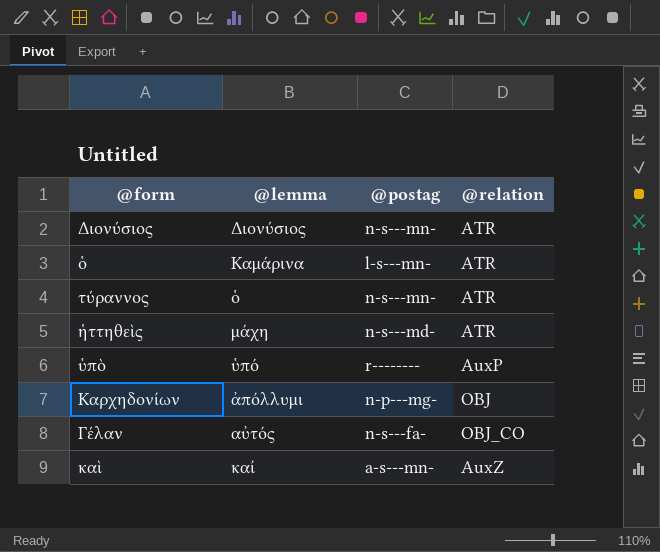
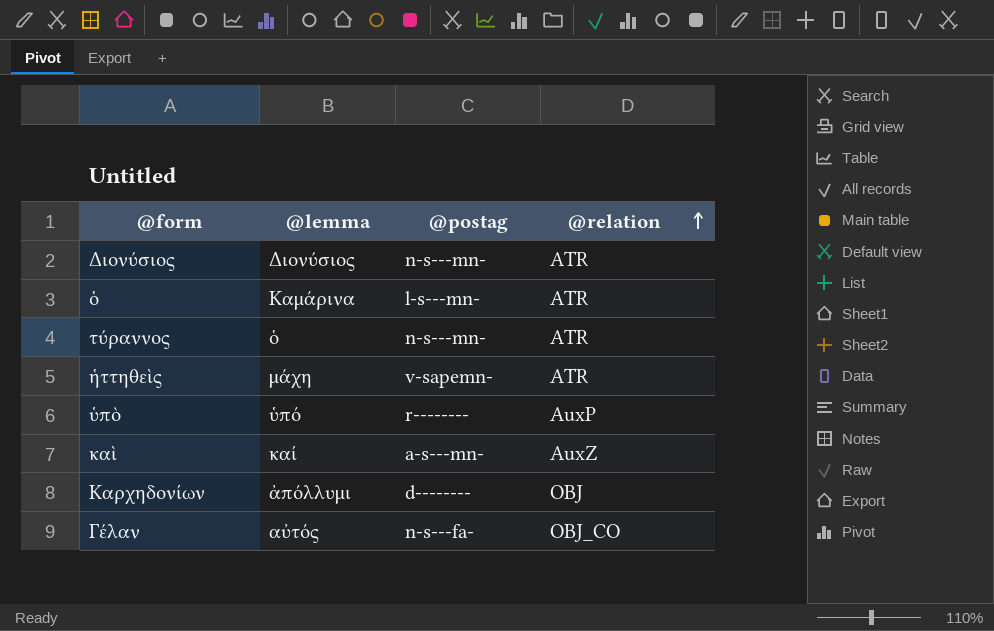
row order: none -> @relation ascending
ἡττηθεὶς | @postag: n-s---md- -> v-sapemn-
Καρχηδονίων | @postag: n-p---mg- -> d--------

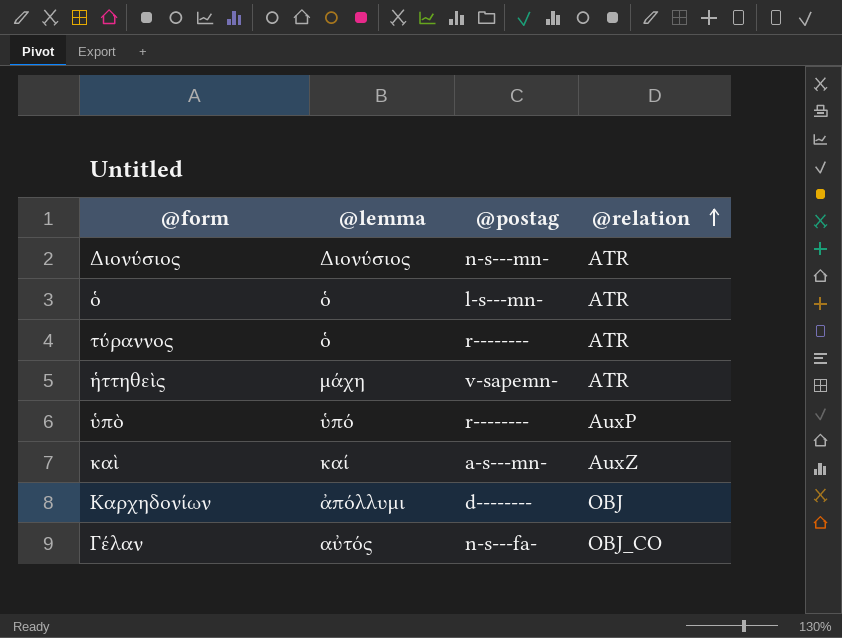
ὁ | @lemma: Καμάρινα -> ὁ
τύραννος | @postag: n-s---mn- -> r--------

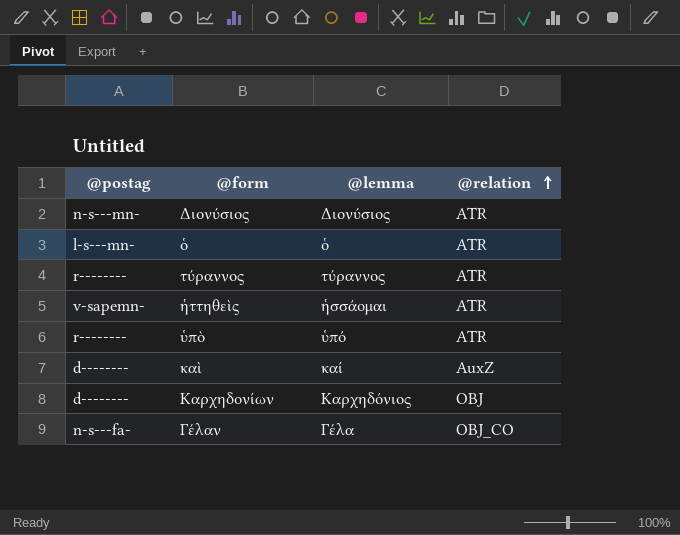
column @postag | position: 3 -> 1
τύραννος | @lemma: ὁ -> τύραννος
ἡττηθεὶς | @lemma: μάχη -> ἡσσάομαι
ὑπὸ | @relation: AuxP -> ATR
καὶ | @postag: a-s---mn- -> d--------
Καρχηδονίων | @lemma: ἀπόλλυμι -> Καρχηδόνιος
Γέλαν | @lemma: αὐτός -> Γέλα

